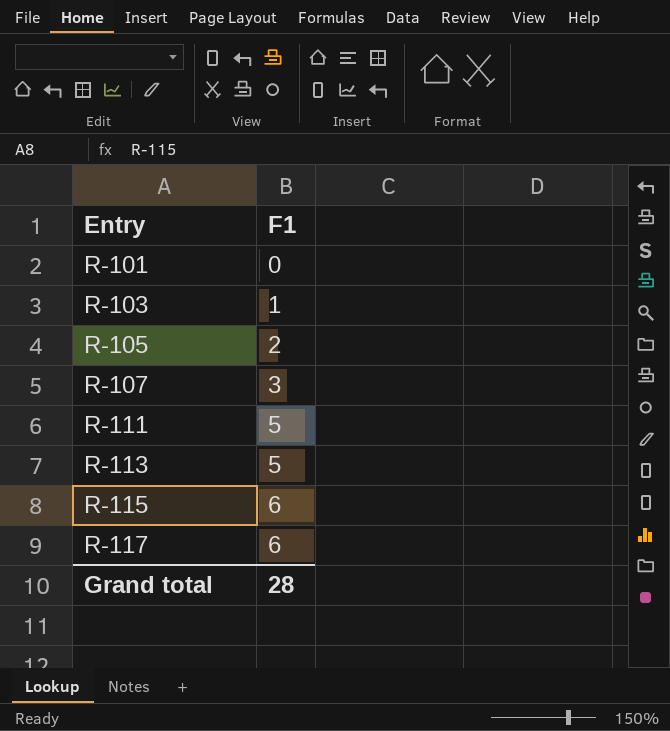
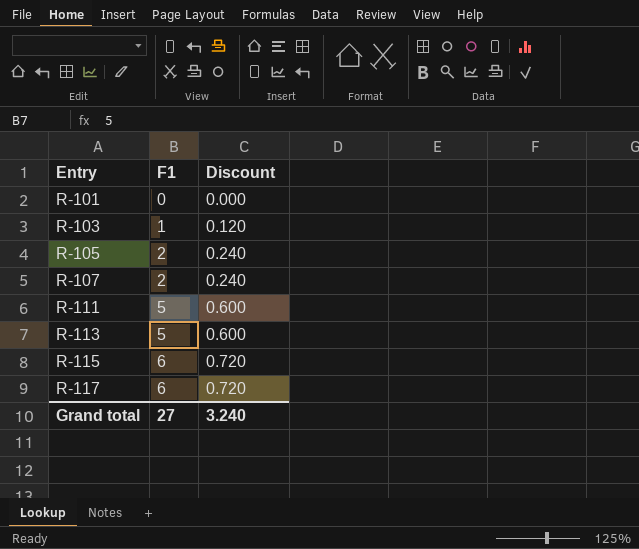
column Discount | formula: none -> [F1] * 0.12
R-107 | F1: 3 -> 2
Grand total | F1: 28 -> 27

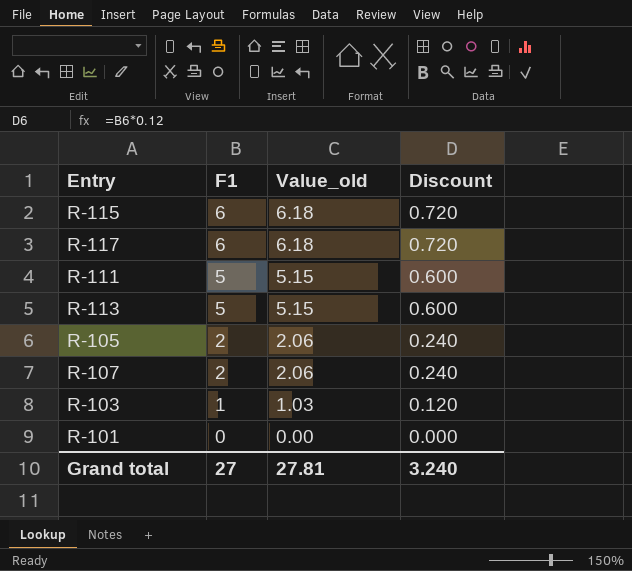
row order: Entry ascending -> F1 descending
column Value_old | formula: none -> [F1] * 1.03

